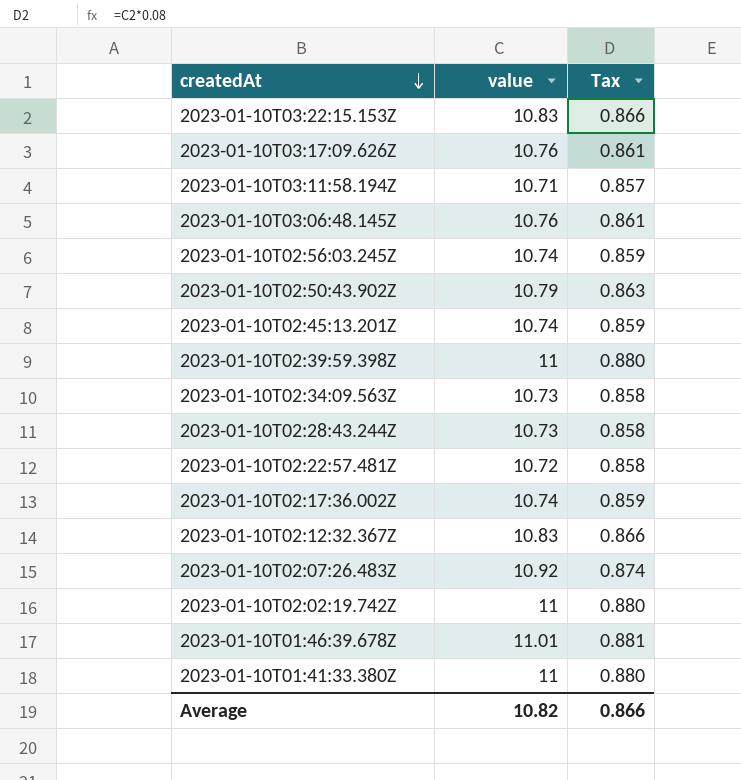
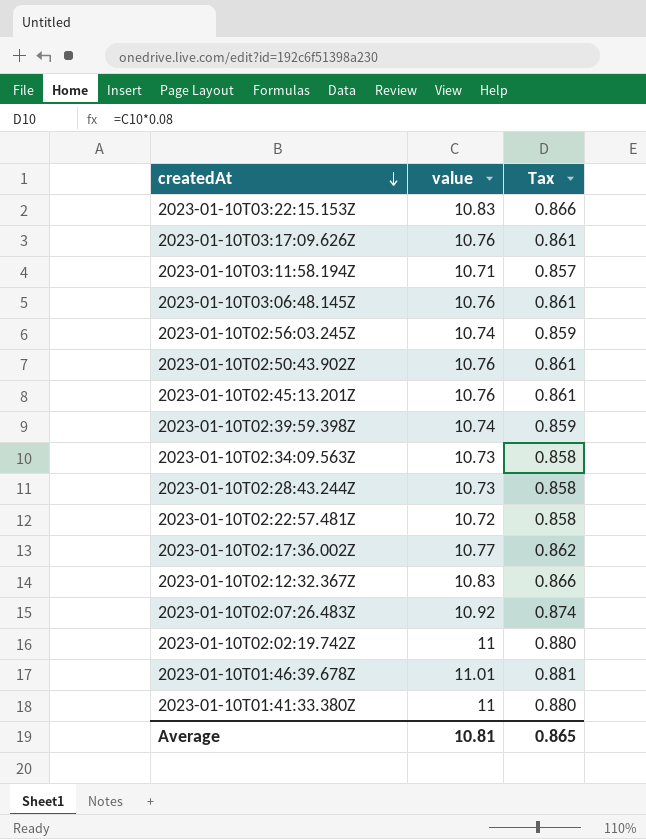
2023-01-10T02:50:43.902Z | value: 10.79 -> 10.76
2023-01-10T02:50:43.902Z | Tax: 0.863 -> 0.861
2023-01-10T02:45:13.201Z | value: 10.74 -> 10.76
2023-01-10T02:45:13.201Z | Tax: 0.859 -> 0.861
2023-01-10T02:39:59.398Z | value: 11 -> 10.74
2023-01-10T02:39:59.398Z | Tax: 0.880 -> 0.859
2023-01-10T02:17:36.002Z | value: 10.74 -> 10.77
2023-01-10T02:17:36.002Z | Tax: 0.859 -> 0.862
Average | value: 10.82 -> 10.81
Average | Tax: 0.866 -> 0.865

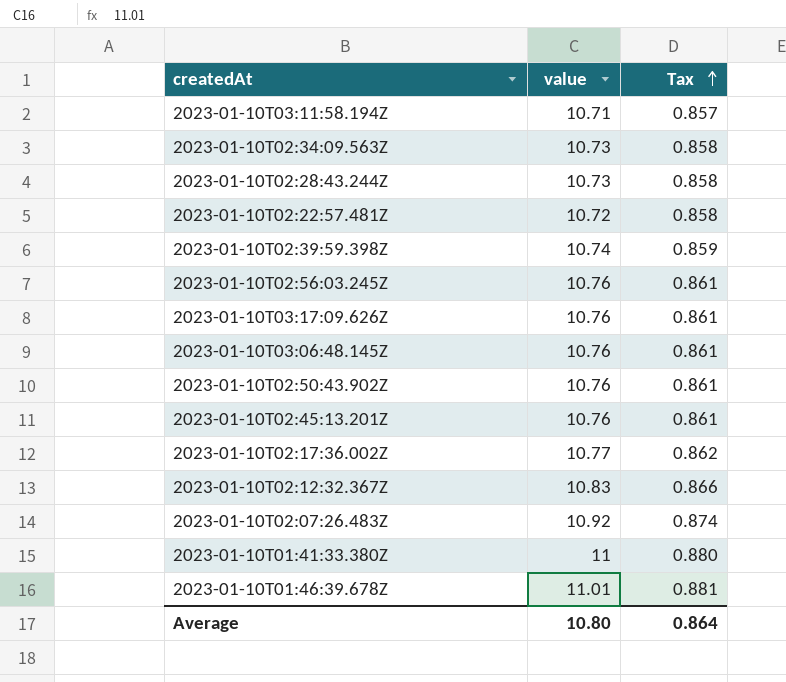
row order: createdAt descending -> Tax ascending
row 2023-01-10T03:22:15.153Z: 10.83 | 0.866 -> none
row 2023-01-10T02:02:19.742Z: 11 | 0.880 -> none
2023-01-10T02:56:03.245Z | value: 10.74 -> 10.76
2023-01-10T02:56:03.245Z | Tax: 0.859 -> 0.861
Average | value: 10.81 -> 10.80
Average | Tax: 0.865 -> 0.864

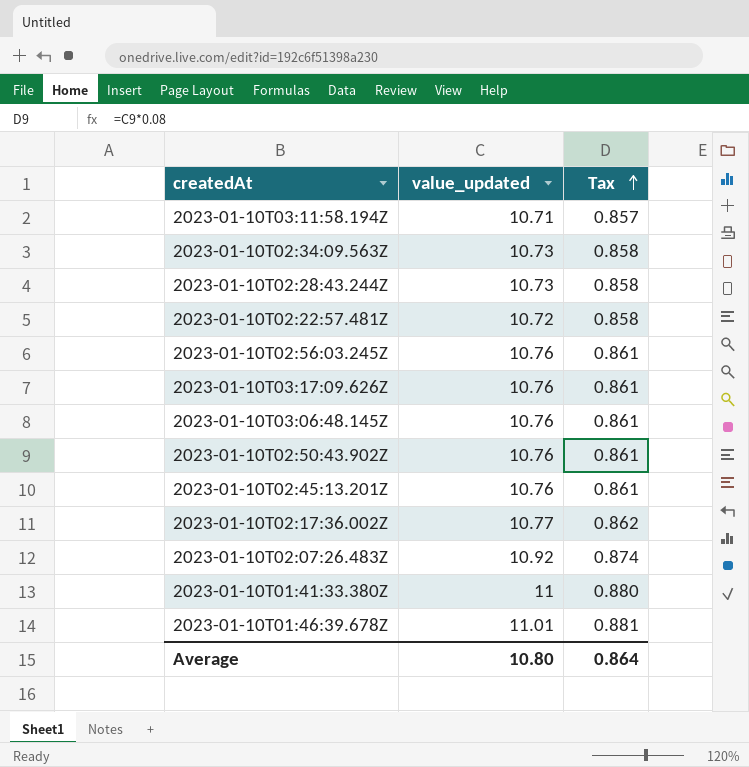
column name: value -> value_updated
row 2023-01-10T02:39:59.398Z: 10.74 | 0.859 -> none
row 2023-01-10T02:12:32.367Z: 10.83 | 0.866 -> none

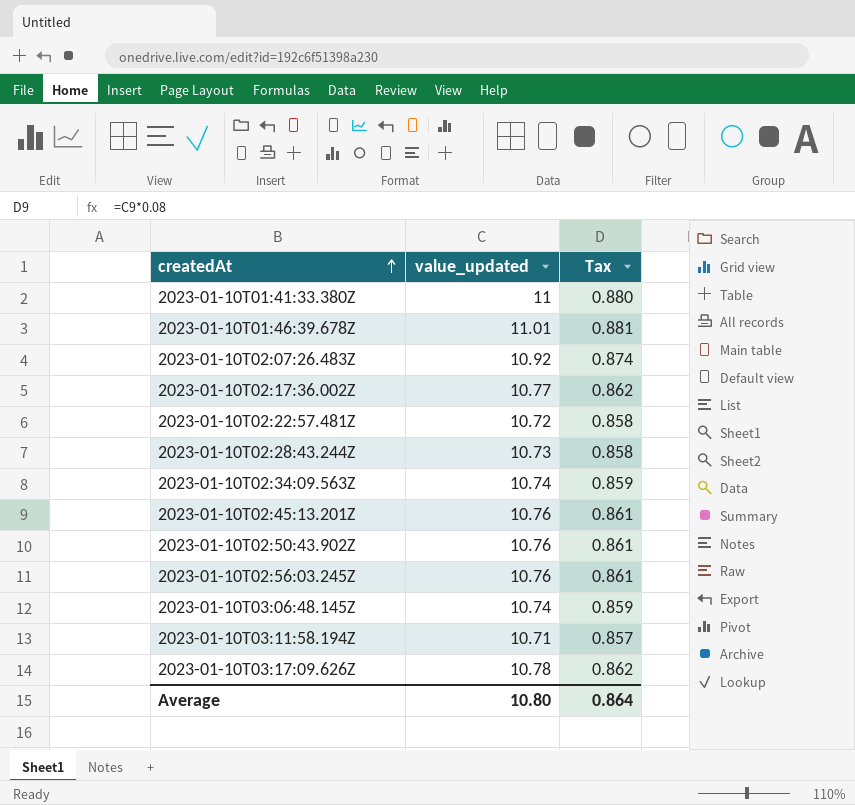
row order: Tax ascending -> createdAt ascending
2023-01-10T02:34:09.563Z | value_updated: 10.73 -> 10.74
2023-01-10T02:34:09.563Z | Tax: 0.858 -> 0.859
2023-01-10T03:06:48.145Z | value_updated: 10.76 -> 10.74
2023-01-10T03:06:48.145Z | Tax: 0.861 -> 0.859
2023-01-10T03:17:09.626Z | value_updated: 10.76 -> 10.78
2023-01-10T03:17:09.626Z | Tax: 0.861 -> 0.862

